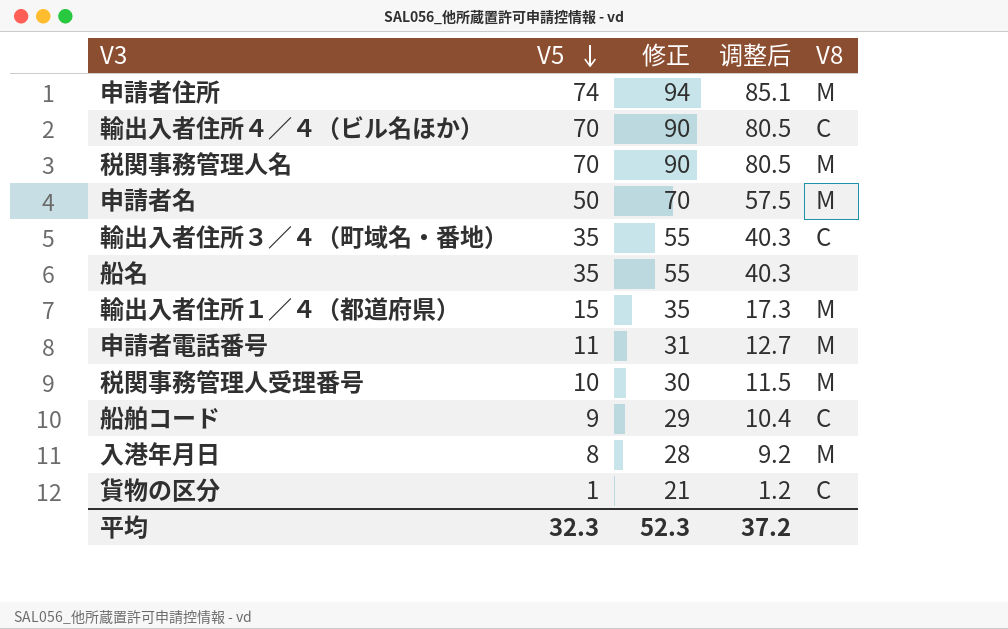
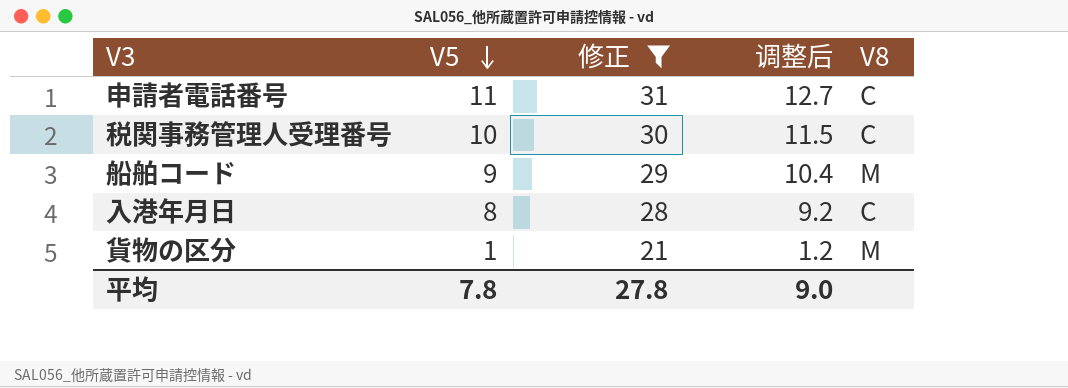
filter: none -> 修正 <= 31
申請者電話番号 | V8: M -> C
税関事務管理人受理番号 | V8: M -> C
船舶コード | V8: C -> M
入港年月日 | V8: M -> C
貨物の区分 | V8: C -> M
平均 | V5: 32.3 -> 7.8
平均 | 修正: 52.3 -> 27.8
平均 | 调整后: 37.2 -> 9.0

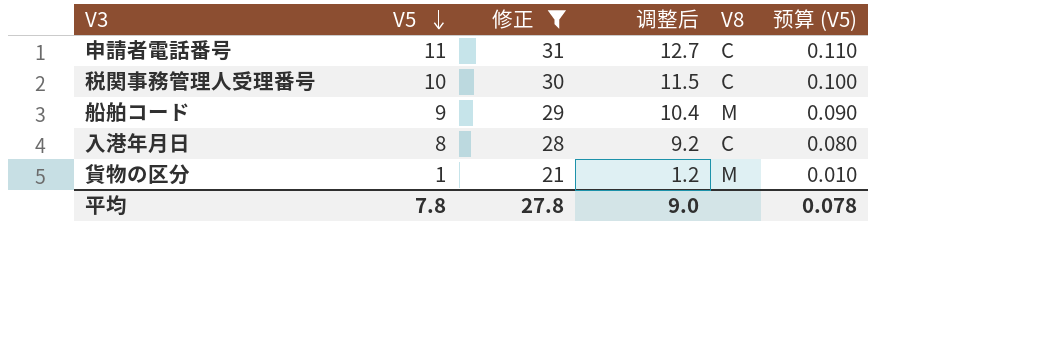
column 预算 (V5) | formula: none -> [V5] * 0.01

